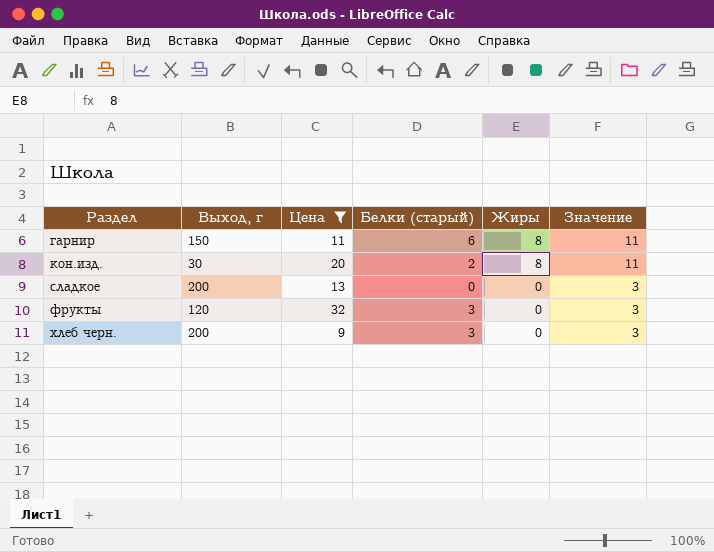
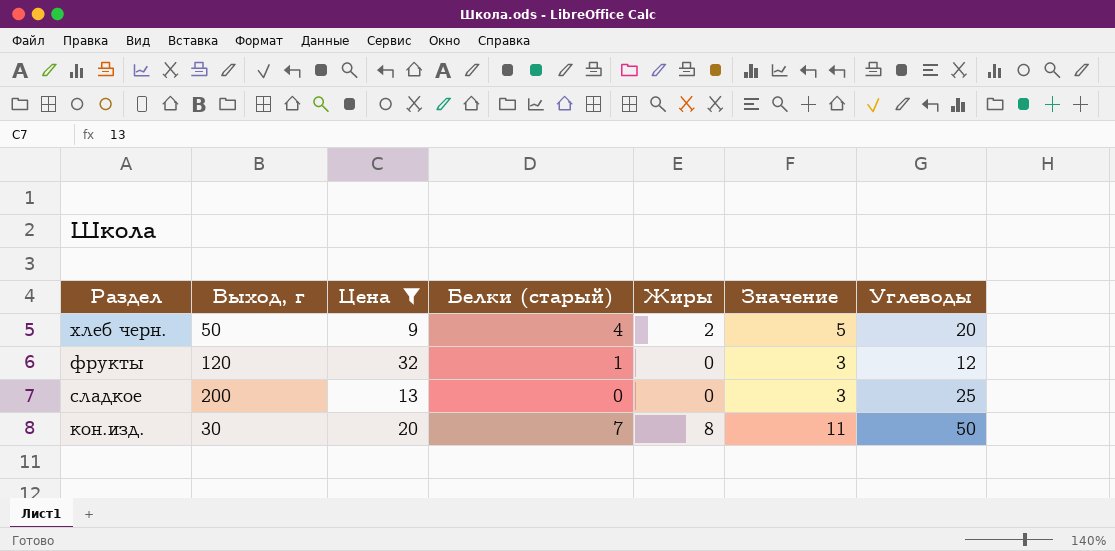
row order: Раздел ascending -> Раздел descending
column Углеводы | position: none -> 7
row гарнир: 150 | 11 | 6 | 8 | 11 -> none
хлеб черн. | Выход, г: 200 -> 50
хлеб черн. | Белки (старый): 3 -> 4
хлеб черн. | Жиры: 0 -> 2
хлеб черн. | Значение: 3 -> 5
фрукты | Белки (старый): 3 -> 1
кон.изд. | Белки (старый): 2 -> 7

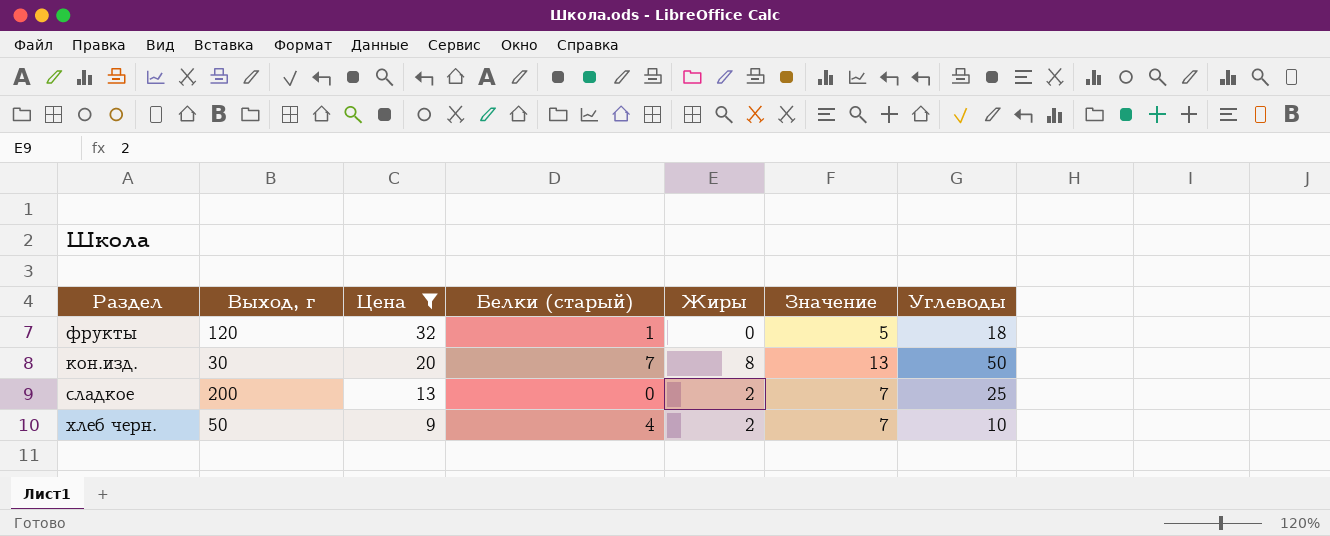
row order: Раздел descending -> Цена descending
column Значение | formula: [Жиры] + 3 -> [Жиры] + 5
фрукты | Углеводы: 12 -> 18
сладкое | Жиры: 0 -> 2
хлеб черн. | Углеводы: 20 -> 10

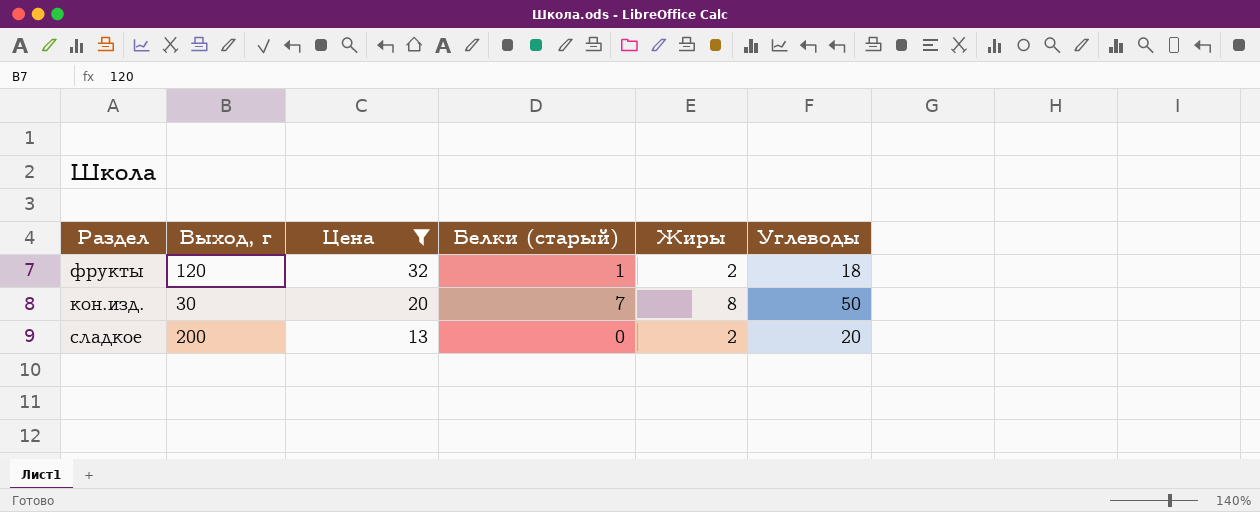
column Значение | formula: [Жиры] + 5 -> none
row хлеб черн.: 50 | 9 | 4 | 2 | 7 | 10 -> none
фрукты | Жиры: 0 -> 2
сладкое | Углеводы: 25 -> 20

